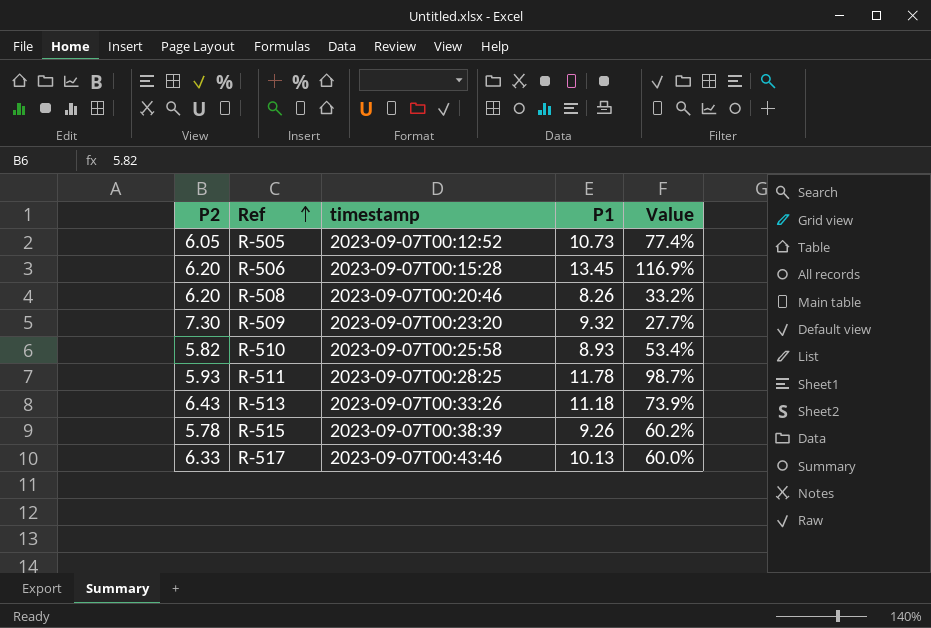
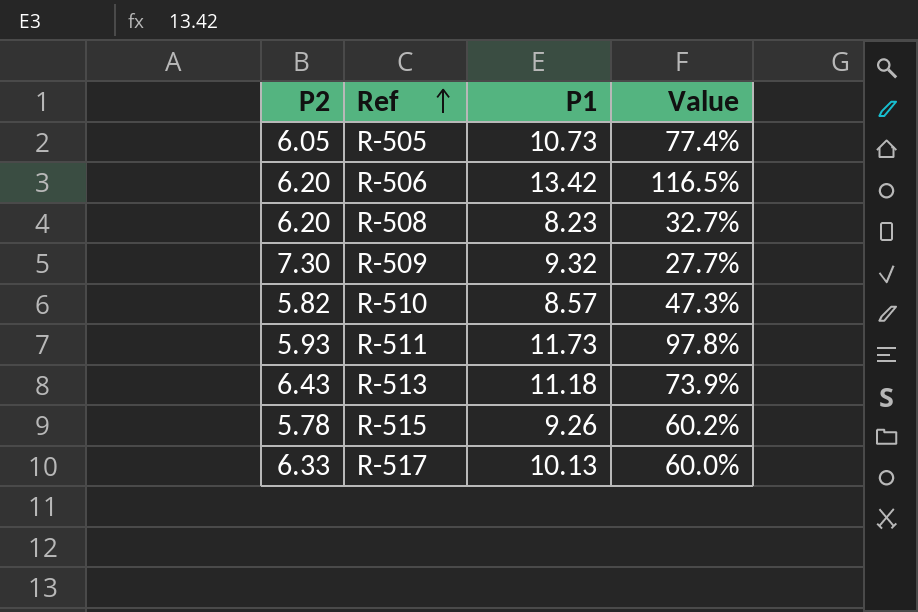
column timestamp | position: 3 -> none
R-506 | P1: 13.45 -> 13.42
R-506 | Value: 116.9% -> 116.5%
R-508 | P1: 8.26 -> 8.23
R-508 | Value: 33.2% -> 32.7%
R-510 | P1: 8.93 -> 8.57
R-510 | Value: 53.4% -> 47.3%
R-511 | P1: 11.78 -> 11.73
R-511 | Value: 98.7% -> 97.8%

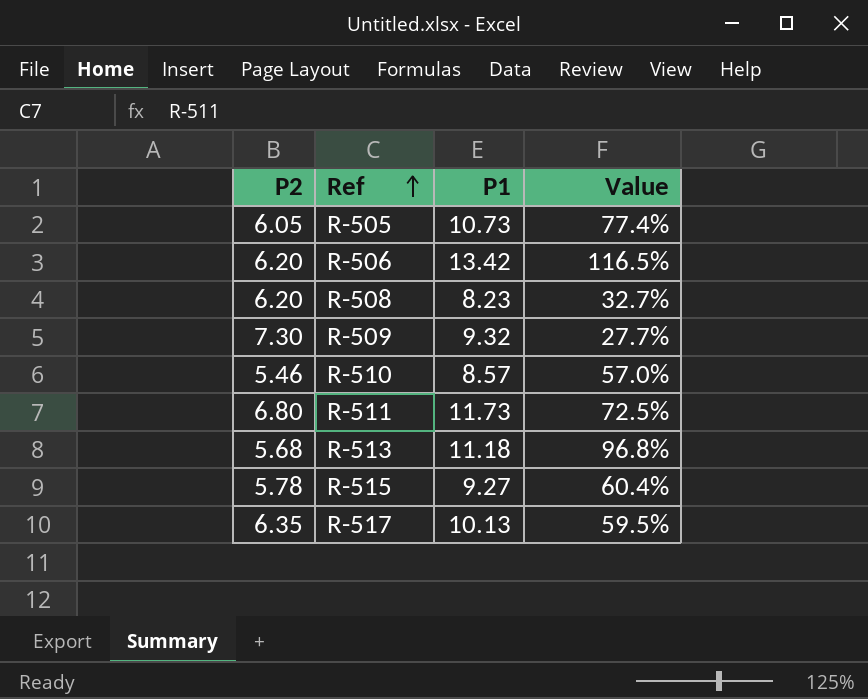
R-510 | P2: 5.82 -> 5.46
R-510 | Value: 47.3% -> 57.0%
R-511 | P2: 5.93 -> 6.80
R-511 | Value: 97.8% -> 72.5%
R-513 | P2: 6.43 -> 5.68
R-513 | Value: 73.9% -> 96.8%
R-515 | P1: 9.26 -> 9.27
R-515 | Value: 60.2% -> 60.4%
R-517 | P2: 6.33 -> 6.35
R-517 | Value: 60.0% -> 59.5%

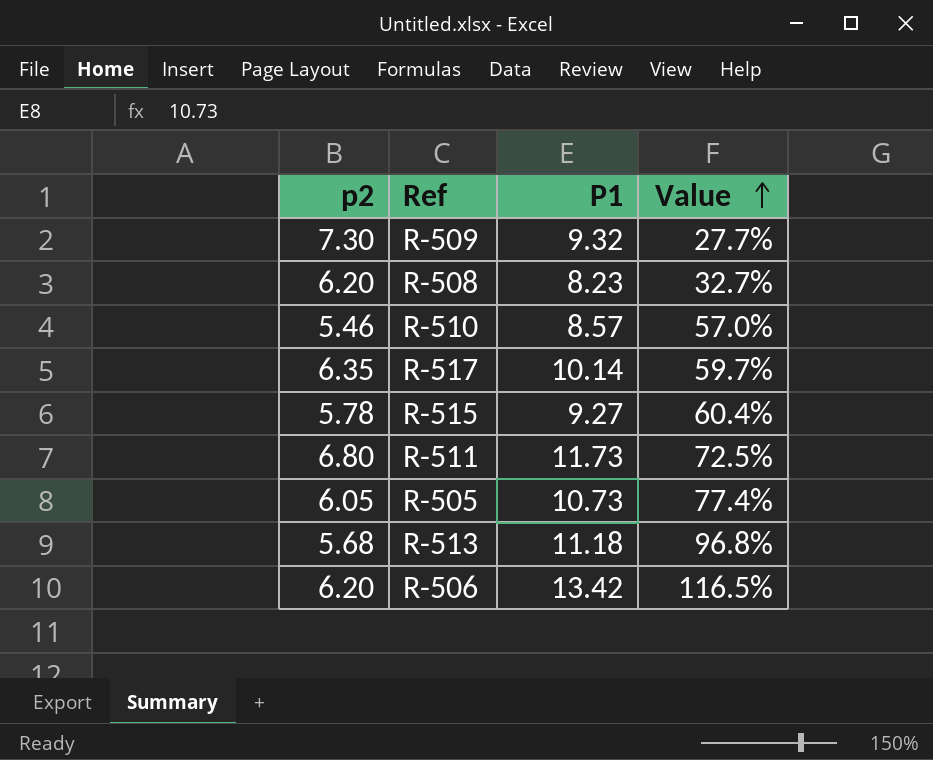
row order: Ref ascending -> Value ascending
column name: P2 -> p2
R-517 | P1: 10.13 -> 10.14
R-517 | Value: 59.5% -> 59.7%

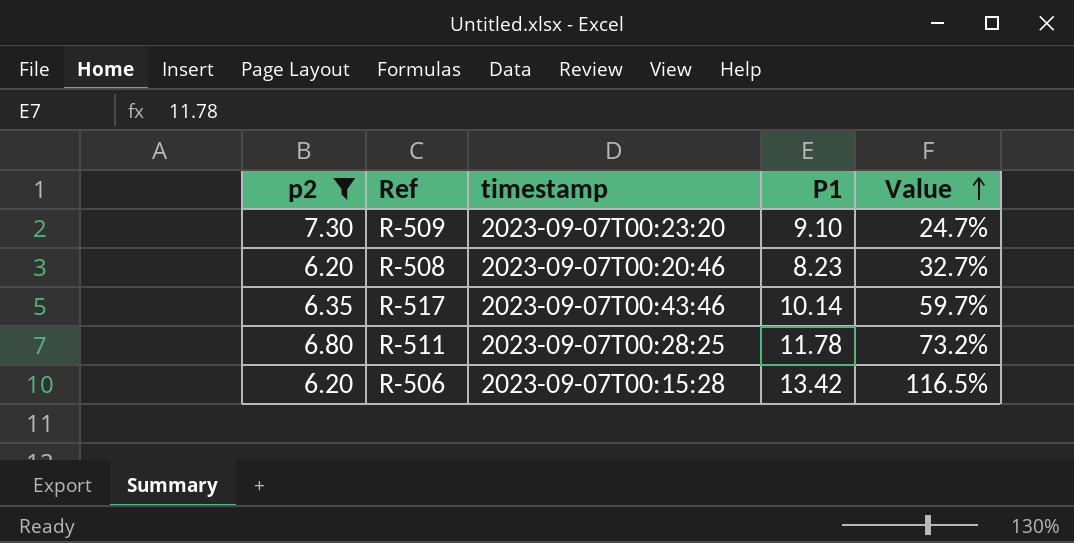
filter: none -> p2 >= 6.20
column timestamp | position: none -> 3
R-509 | P1: 9.32 -> 9.10
R-509 | Value: 27.7% -> 24.7%
R-511 | P1: 11.73 -> 11.78
R-511 | Value: 72.5% -> 73.2%

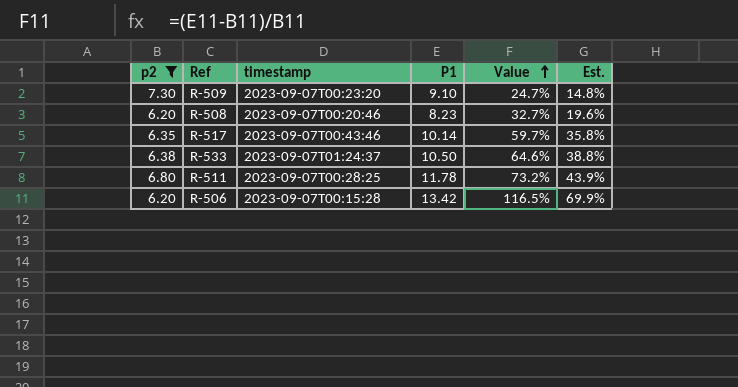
column Est. | formula: none -> [Value] * 0.6
row R-533: none -> 6.38 | 2023-09-07T01:24:37 | 10.50 | 64.6% | 38.8%

